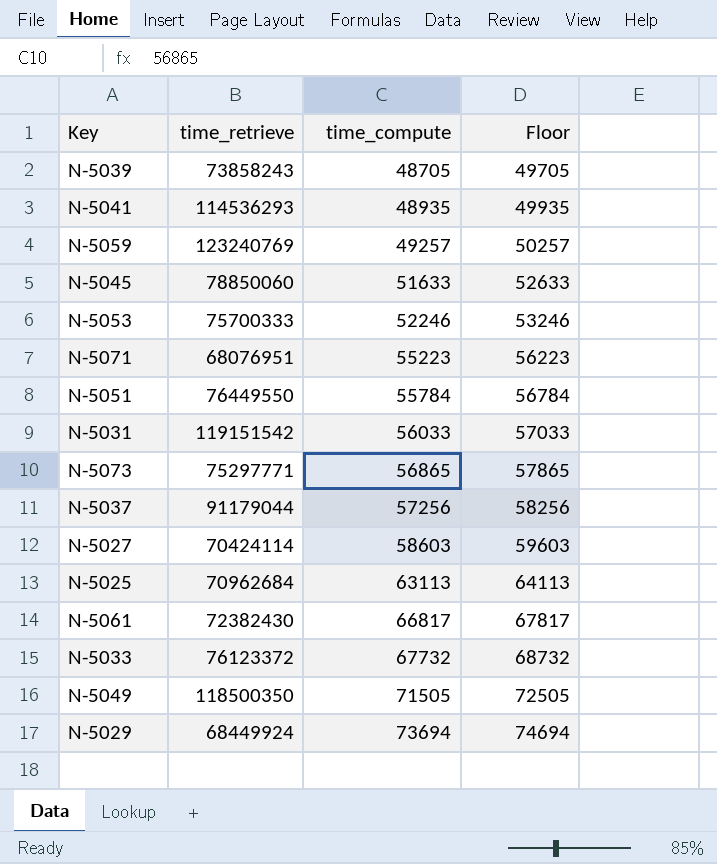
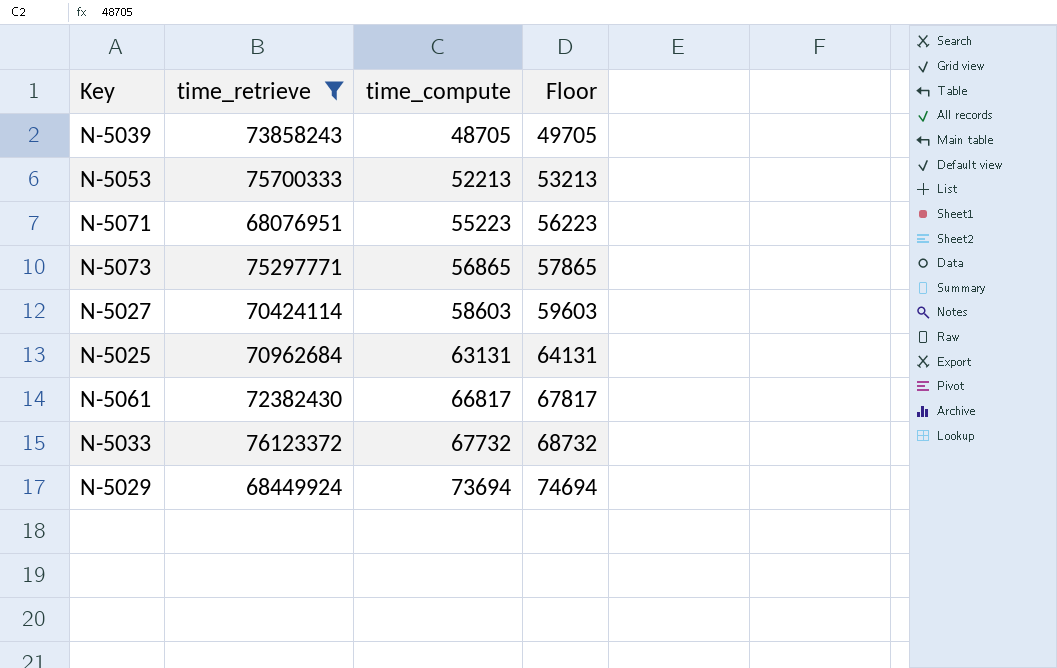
filter: none -> time_retrieve <= 76123372
N-5053 | time_compute: 52246 -> 52213
N-5053 | Floor: 53246 -> 53213
N-5025 | time_compute: 63113 -> 63131
N-5025 | Floor: 64113 -> 64131

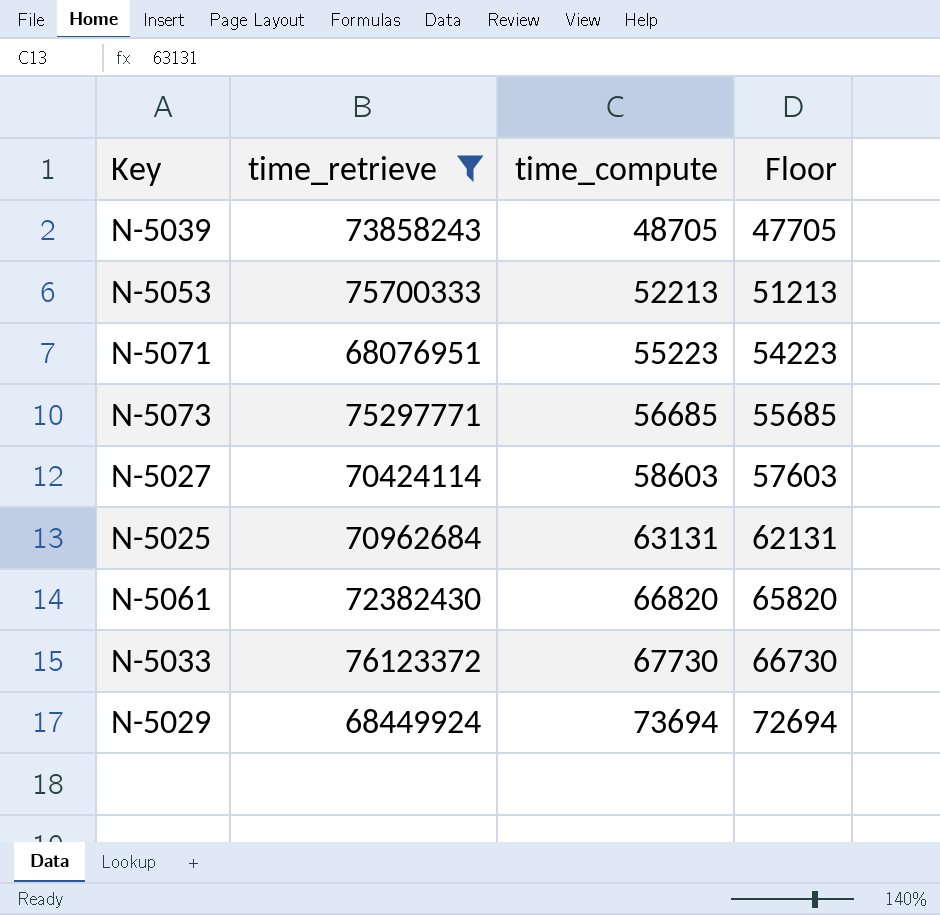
column Floor | formula: [time_compute] + 1000 -> [time_compute] - 1000
N-5073 | time_compute: 56865 -> 56685
N-5061 | time_compute: 66817 -> 66820
N-5033 | time_compute: 67732 -> 67730

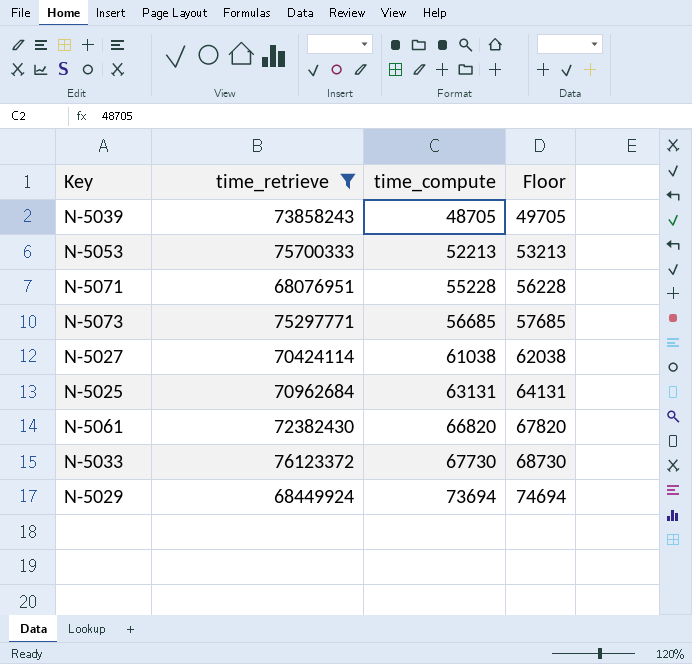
column Floor | formula: [time_compute] - 1000 -> [time_compute] + 1000
N-5071 | time_compute: 55223 -> 55228
N-5027 | time_compute: 58603 -> 61038

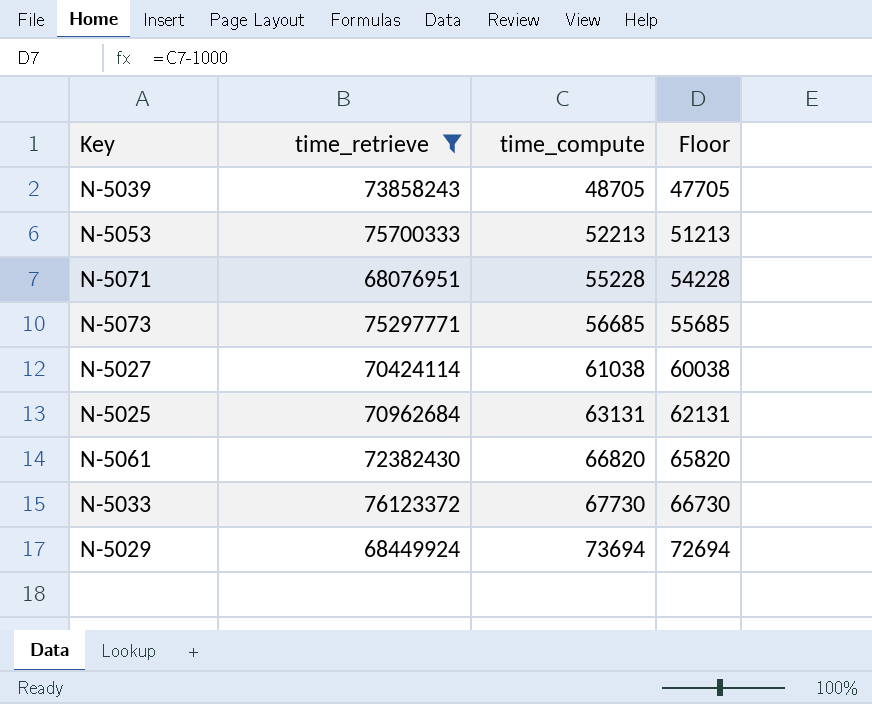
column Floor | formula: [time_compute] + 1000 -> [time_compute] - 1000

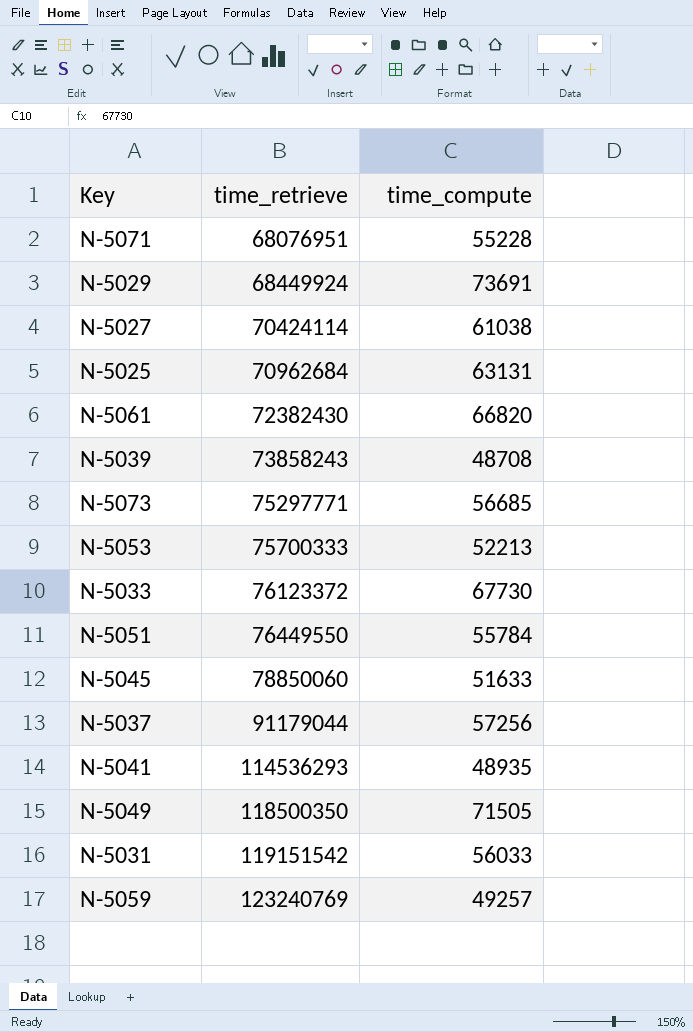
filter: time_retrieve <= 76123372 -> none
row order: time_compute ascending -> time_retrieve ascending
column Floor | formula: [time_compute] - 1000 -> none
N-5029 | time_compute: 73694 -> 73691
N-5039 | time_compute: 48705 -> 48708

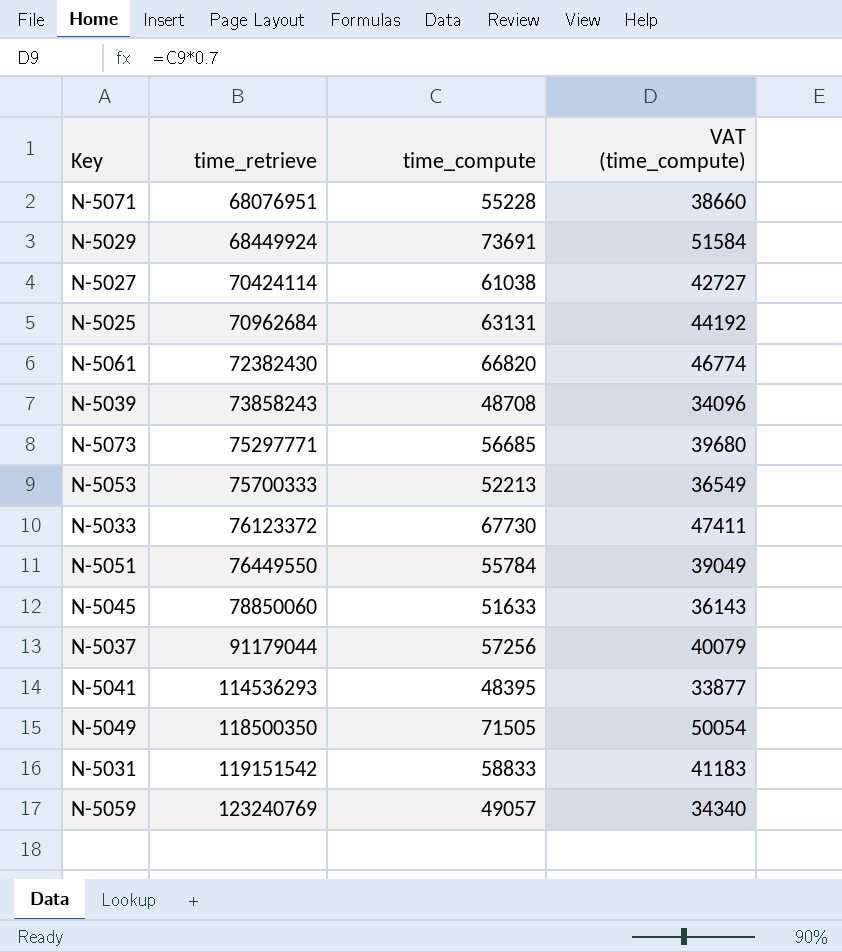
column VAT (time_compute) | formula: none -> [time_compute] * 0.7
N-5041 | time_compute: 48935 -> 48395
N-5031 | time_compute: 56033 -> 58833
N-5059 | time_compute: 49257 -> 49057

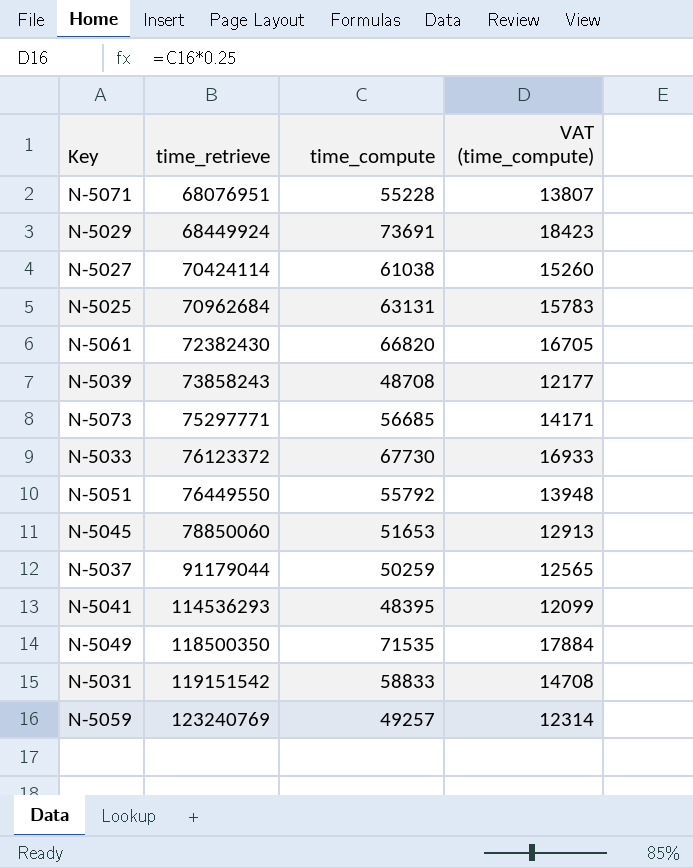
column VAT (time_compute) | formula: [time_compute] * 0.7 -> [time_compute] * 0.25
row N-5053: 75700333 | 52213 | 36549 -> none
N-5051 | time_compute: 55784 -> 55792
N-5045 | time_compute: 51633 -> 51653
N-5037 | time_compute: 57256 -> 50259
N-5049 | time_compute: 71505 -> 71535
N-5059 | time_compute: 49057 -> 49257

